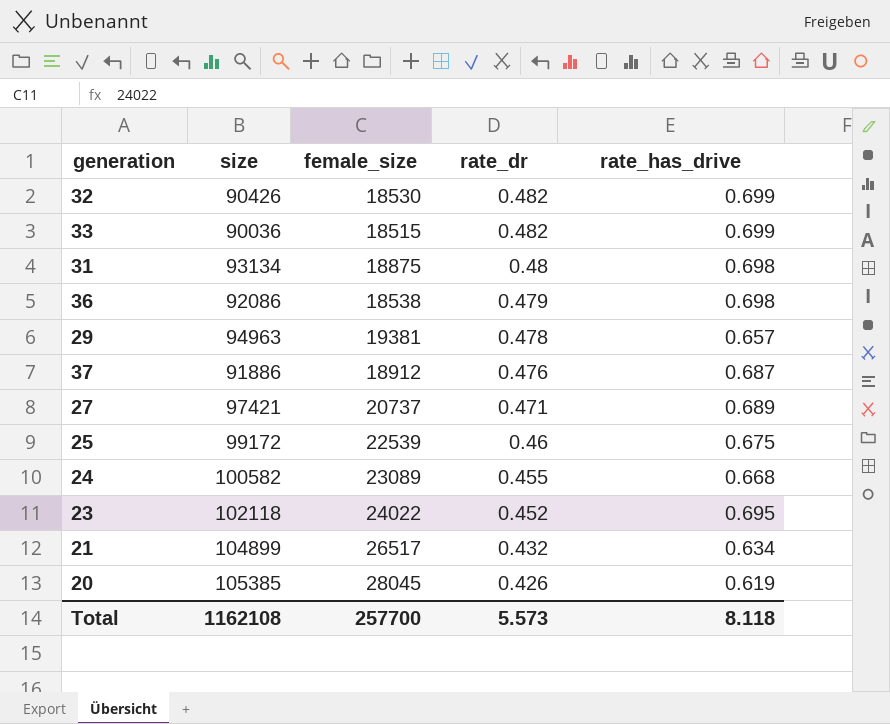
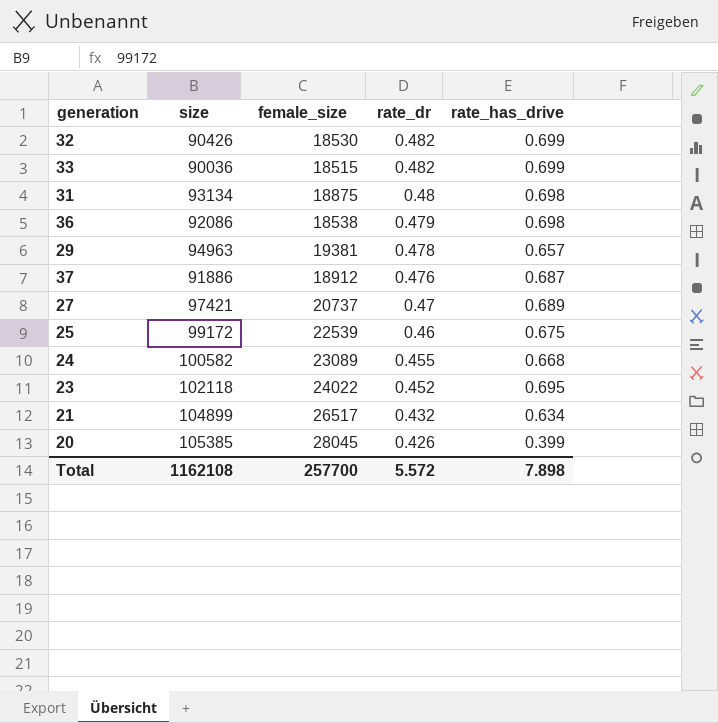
27 | rate_dr: 0.471 -> 0.47
20 | rate_has_drive: 0.619 -> 0.399
Total | rate_dr: 5.573 -> 5.572
Total | rate_has_drive: 8.118 -> 7.898

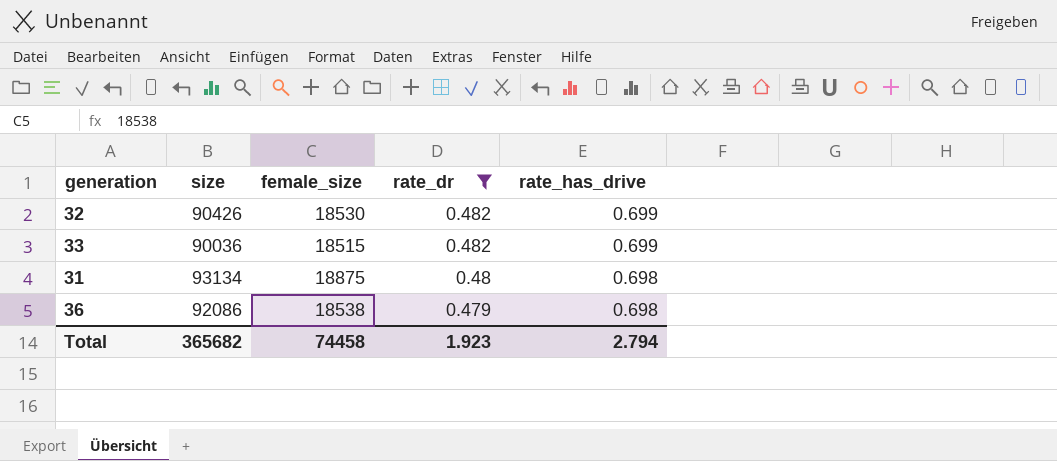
filter: none -> rate_dr >= 0.479
Total | size: 1162108 -> 365682
Total | female_size: 257700 -> 74458
Total | rate_dr: 5.572 -> 1.923
Total | rate_has_drive: 7.898 -> 2.794

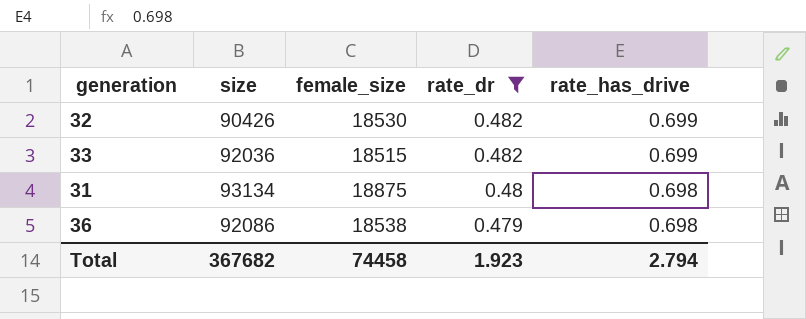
33 | size: 90036 -> 92036
Total | size: 365682 -> 367682

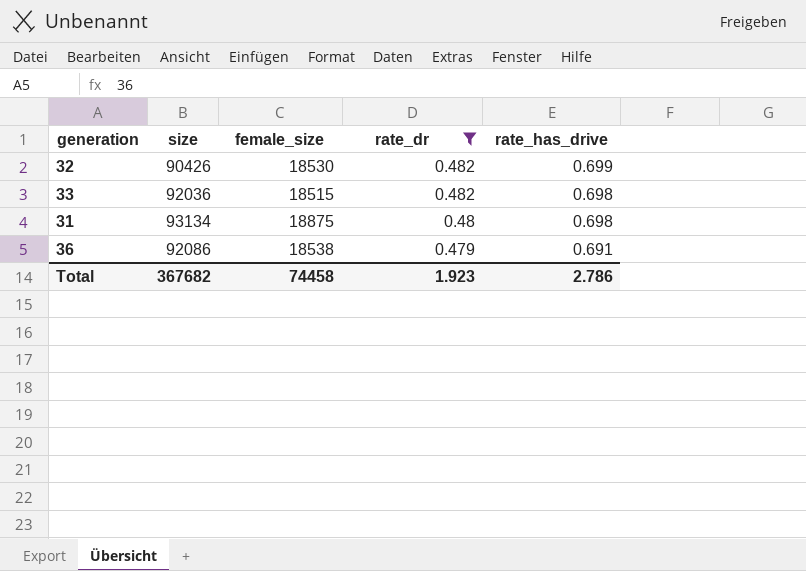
33 | rate_has_drive: 0.699 -> 0.698
36 | rate_has_drive: 0.698 -> 0.691
Total | rate_has_drive: 2.794 -> 2.786

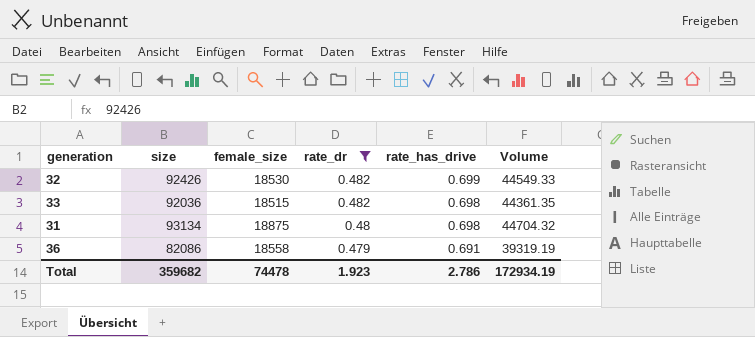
column Volume | formula: none -> [size] * [rate_dr]
32 | size: 90426 -> 92426
36 | size: 92086 -> 82086
36 | female_size: 18538 -> 18558
Total | size: 367682 -> 359682
Total | female_size: 74458 -> 74478

